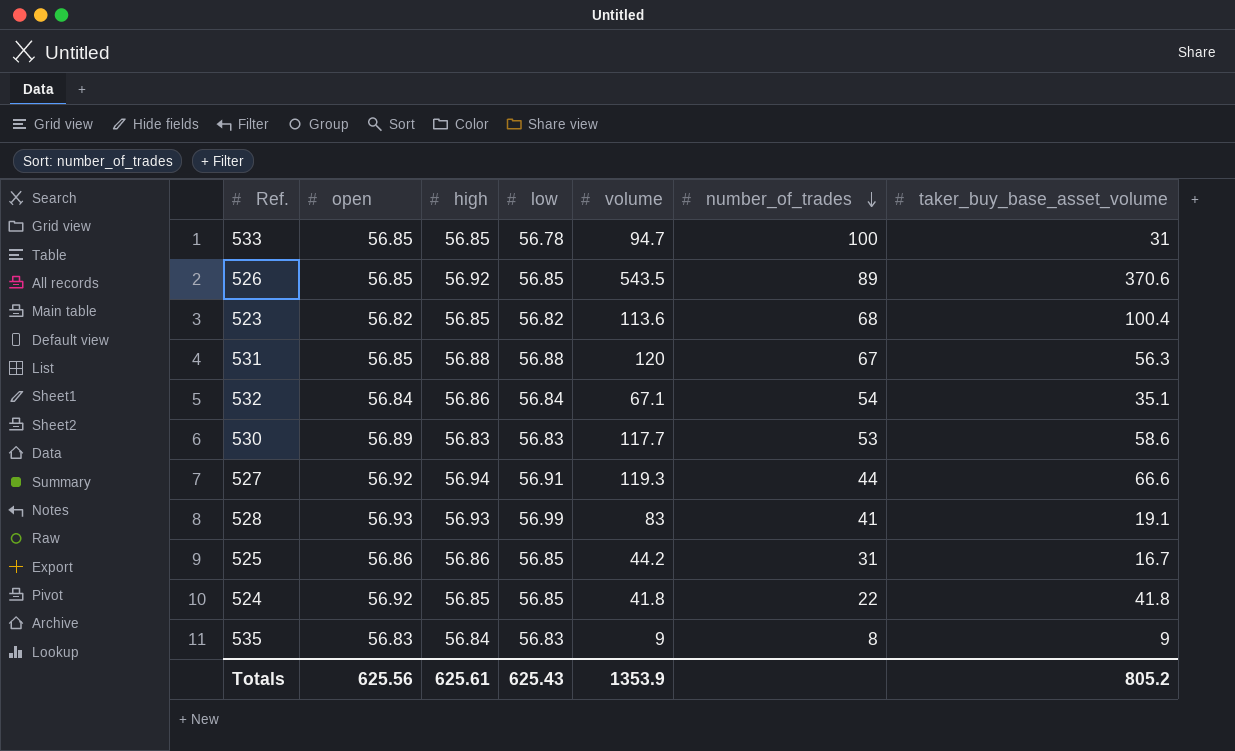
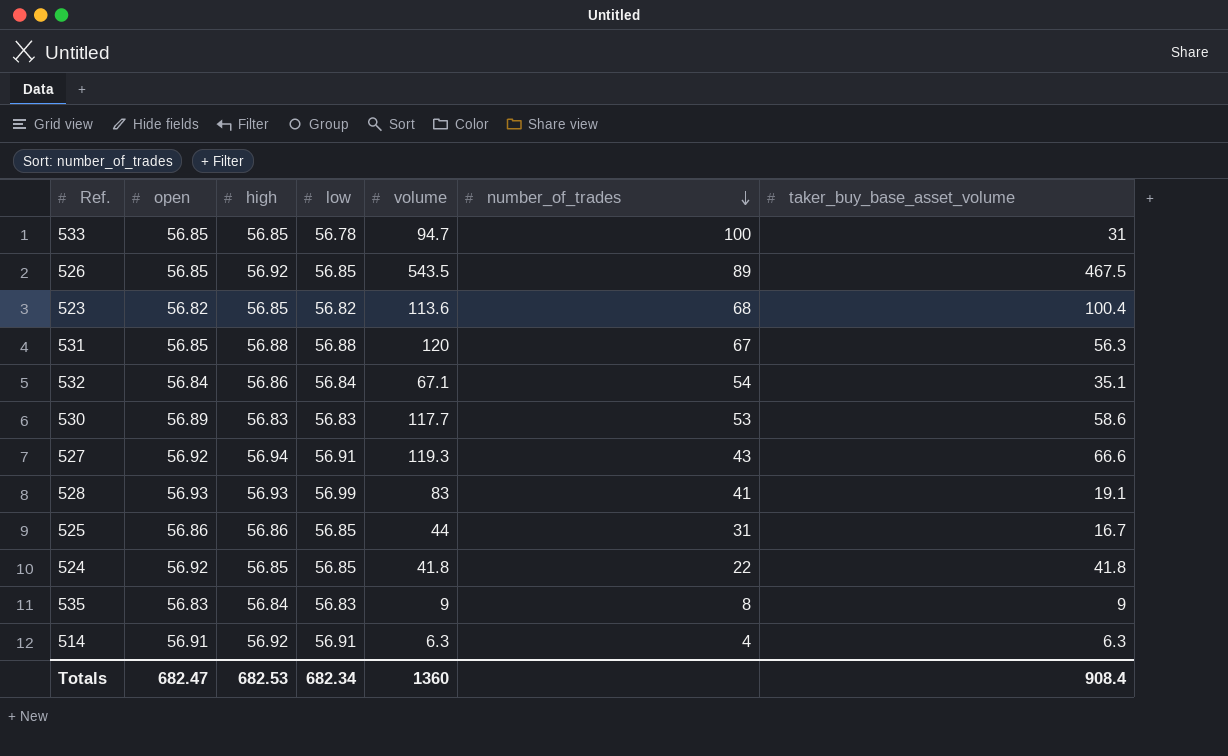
526 | taker_buy_base_asset_volume: 370.6 -> 467.5
527 | number_of_trades: 44 -> 43
525 | volume: 44.2 -> 44
row 514: none -> 56.91 | 56.92 | 56.91 | 6.3 | 4 | 6.3
Totals | open: 625.56 -> 682.47
Totals | high: 625.61 -> 682.53
Totals | low: 625.43 -> 682.34
Totals | volume: 1353.9 -> 1360
Totals | taker_buy_base_asset_volume: 805.2 -> 908.4

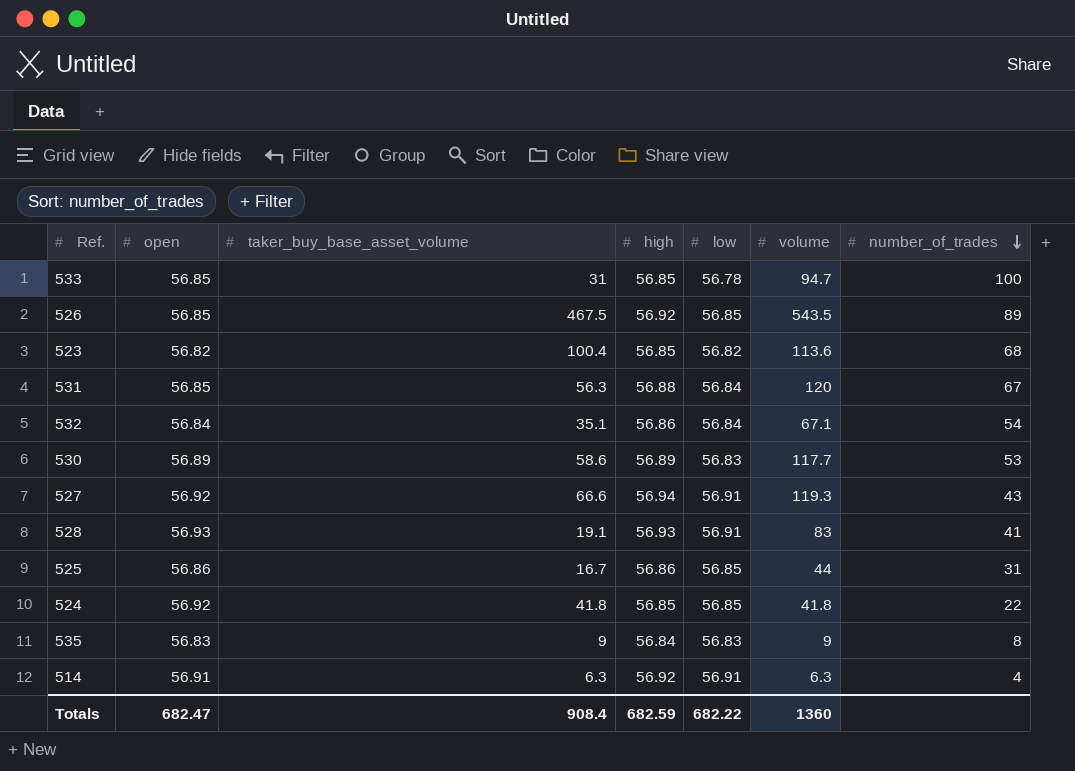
column taker_buy_base_asset_volume | position: 7 -> 3
531 | low: 56.88 -> 56.84
530 | high: 56.83 -> 56.89
528 | low: 56.99 -> 56.91
Totals | high: 682.53 -> 682.59
Totals | low: 682.34 -> 682.22

